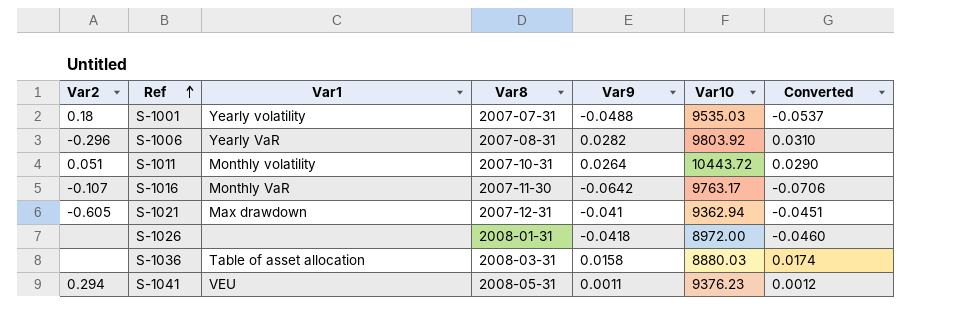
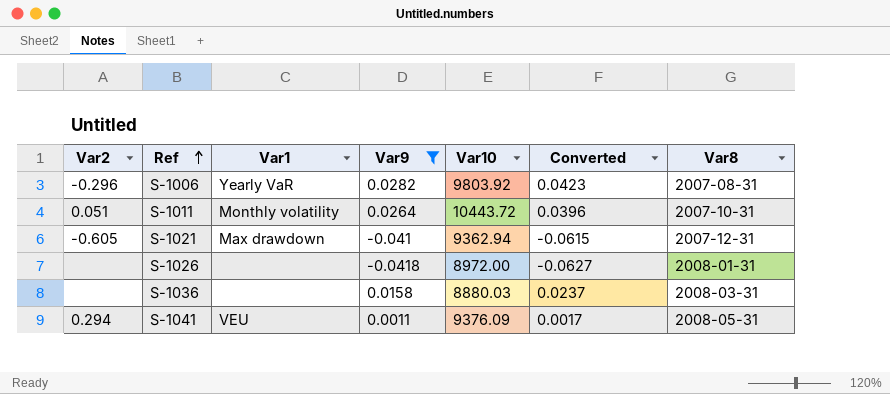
filter: none -> Var9 >= -0.0418
column Converted | formula: [Var9] * 1.1 -> [Var9] * 1.5
column Var8 | position: 4 -> 7
S-1036 | Var1: Table of asset allocation -> none
S-1041 | Var10: 9376.23 -> 9376.09

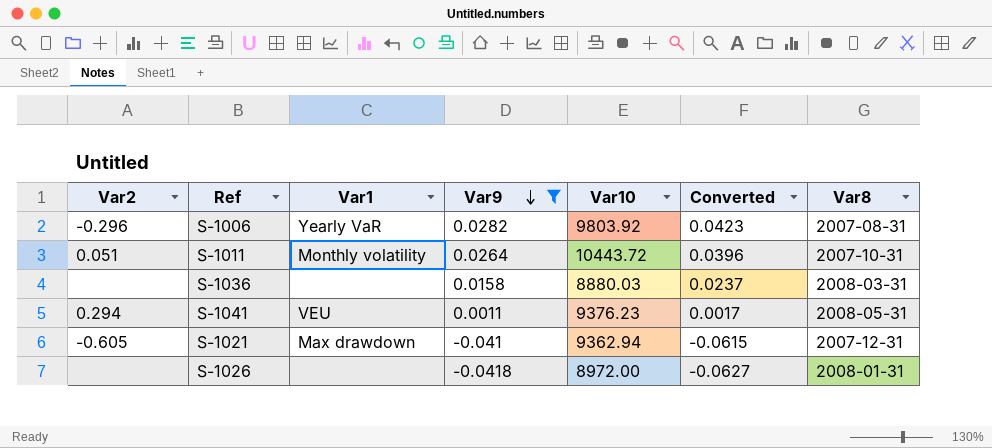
row order: Ref ascending -> Var9 descending
S-1041 | Var10: 9376.09 -> 9376.23

